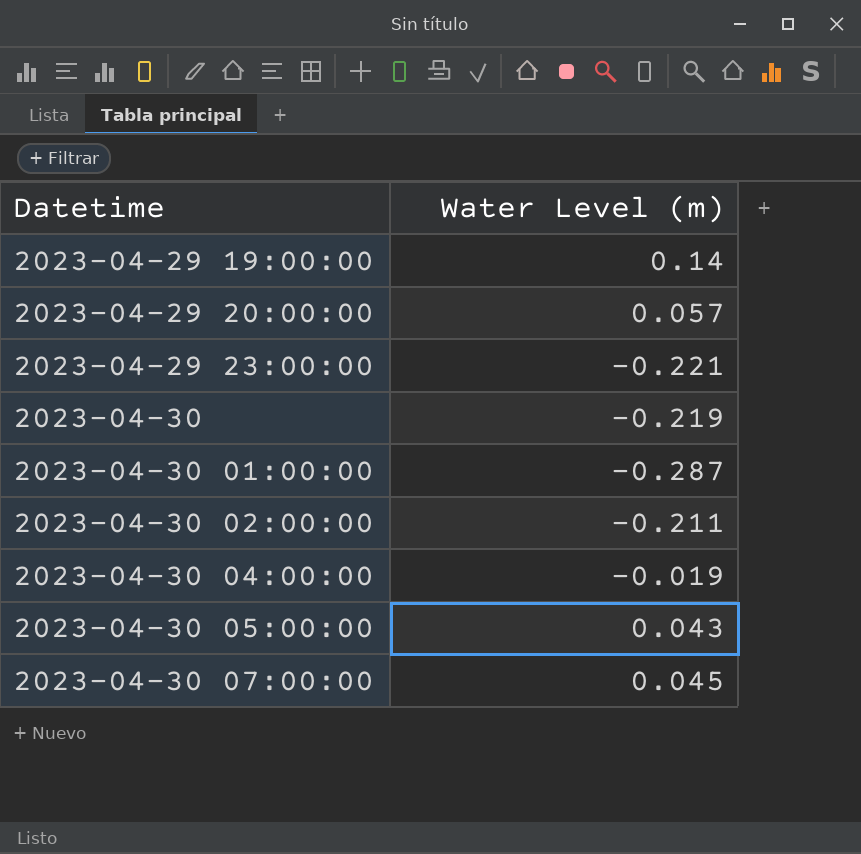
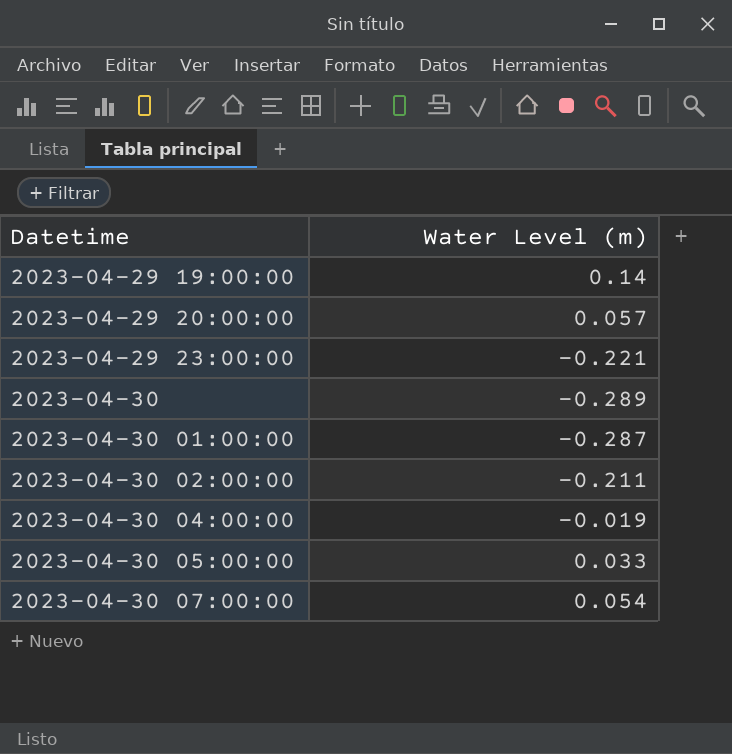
2023-04-30 | Water Level (m): -0.219 -> -0.289
2023-04-30 05:00:00 | Water Level (m): 0.043 -> 0.033
2023-04-30 07:00:00 | Water Level (m): 0.045 -> 0.054

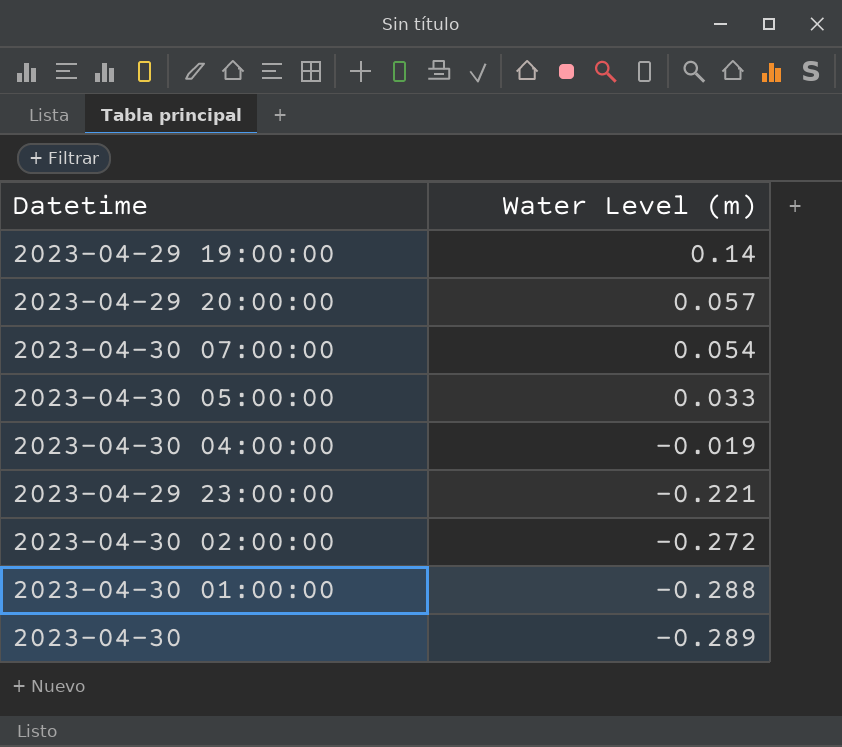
row order: Datetime ascending -> Water Level (m) descending
2023-04-30 02:00:00 | Water Level (m): -0.211 -> -0.272
2023-04-30 01:00:00 | Water Level (m): -0.287 -> -0.288

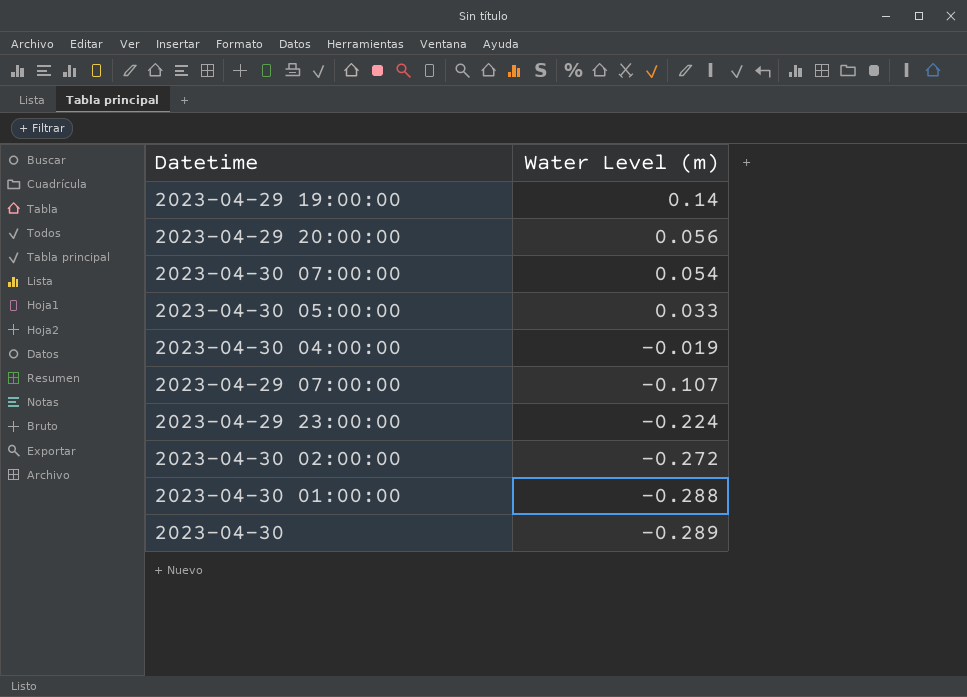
2023-04-29 20:00:00 | Water Level (m): 0.057 -> 0.056
row 2023-04-29 07:00:00: none -> -0.107
2023-04-29 23:00:00 | Water Level (m): -0.221 -> -0.224

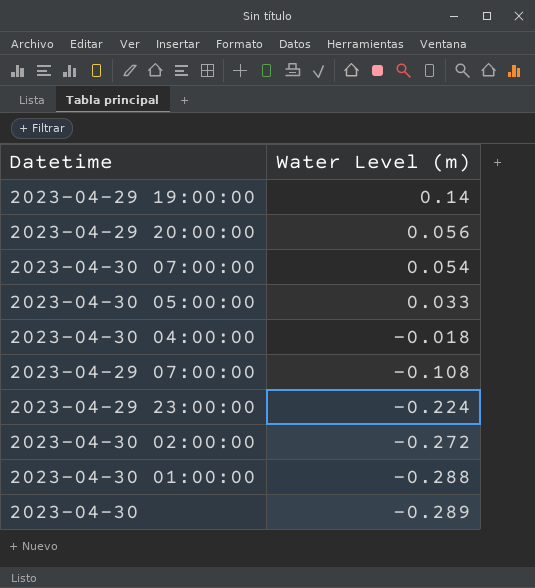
2023-04-30 04:00:00 | Water Level (m): -0.019 -> -0.018
2023-04-29 07:00:00 | Water Level (m): -0.107 -> -0.108

